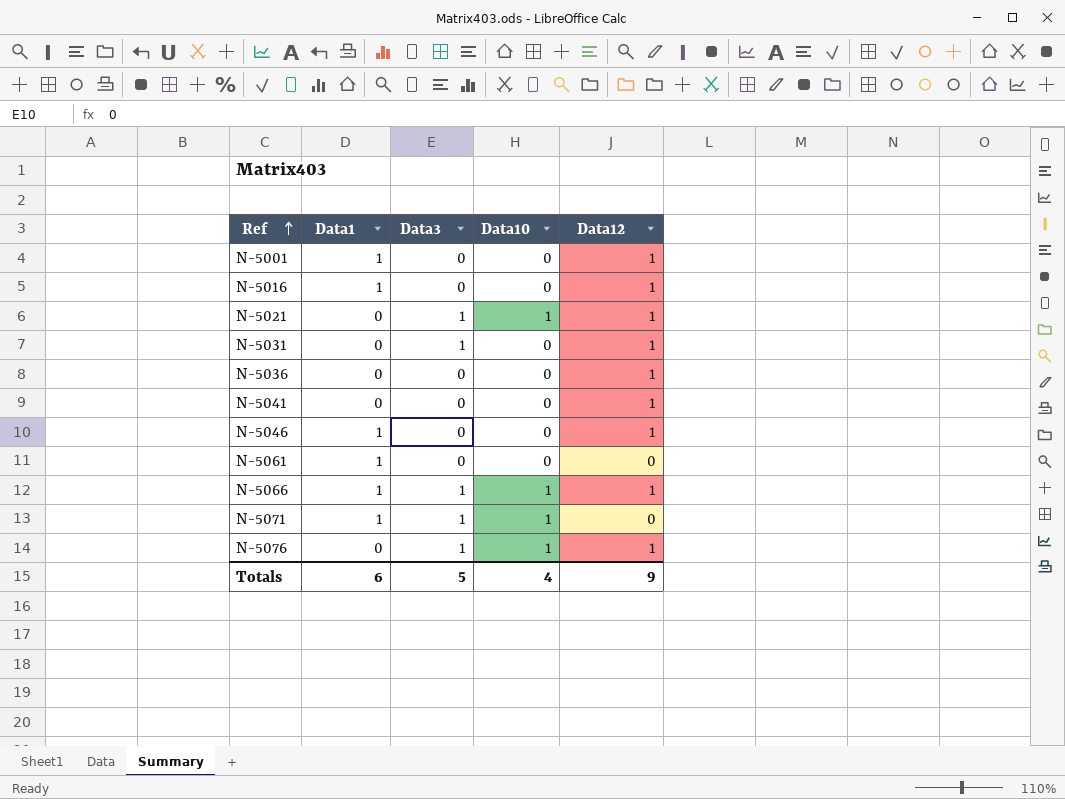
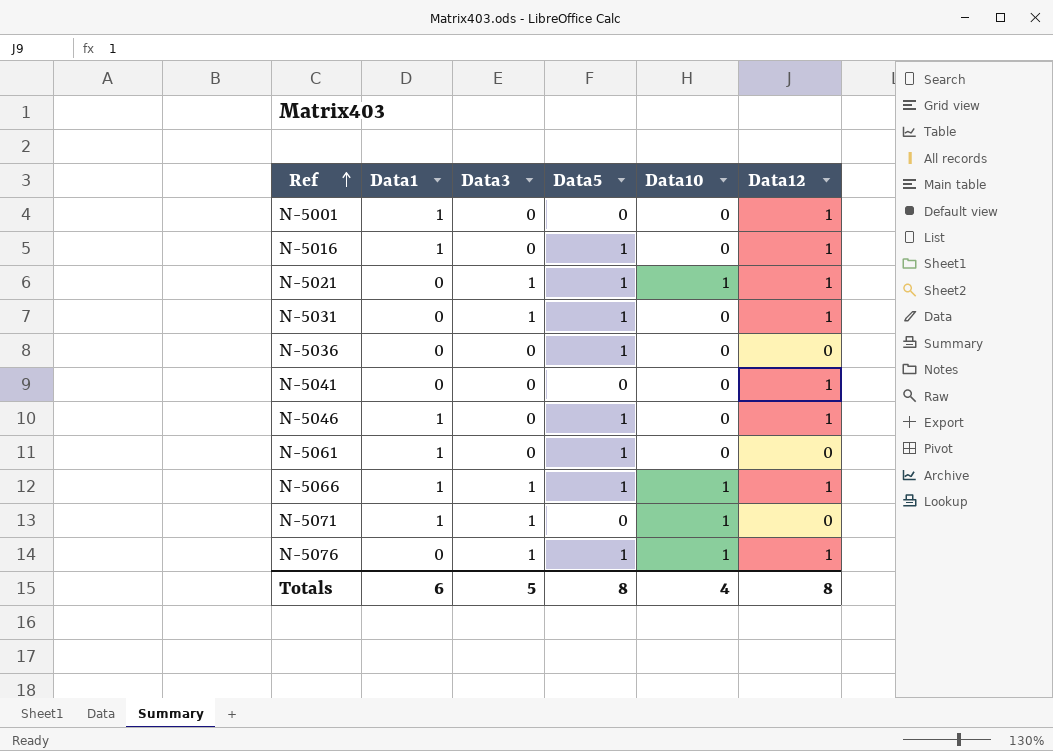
column Data5 | position: none -> 4
N-5036 | Data12: 1 -> 0
Totals | Data12: 9 -> 8

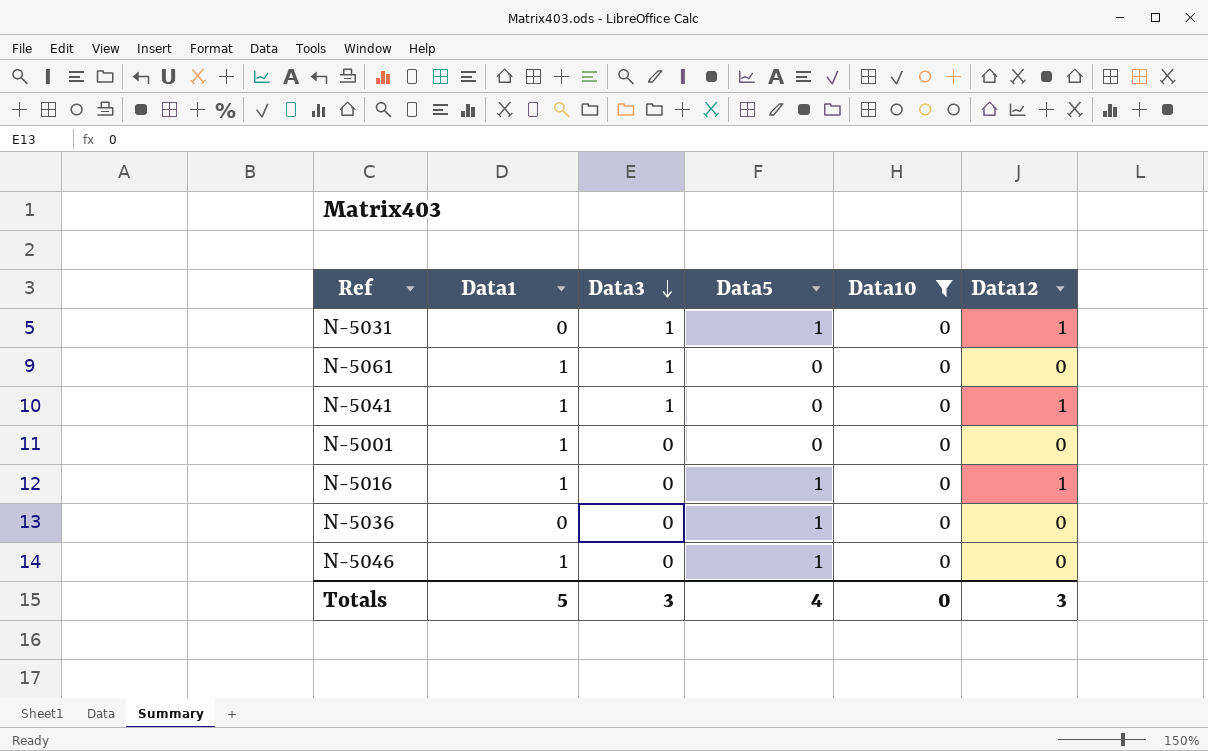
filter: none -> Data10 = 0
row order: Ref ascending -> Data3 descending
N-5061 | Data3: 0 -> 1
N-5061 | Data5: 1 -> 0
N-5041 | Data1: 0 -> 1
N-5041 | Data3: 0 -> 1
N-5001 | Data12: 1 -> 0
N-5046 | Data12: 1 -> 0
Totals | Data1: 6 -> 5
Totals | Data3: 5 -> 3
Totals | Data5: 8 -> 4
Totals | Data10: 4 -> 0
Totals | Data12: 8 -> 3

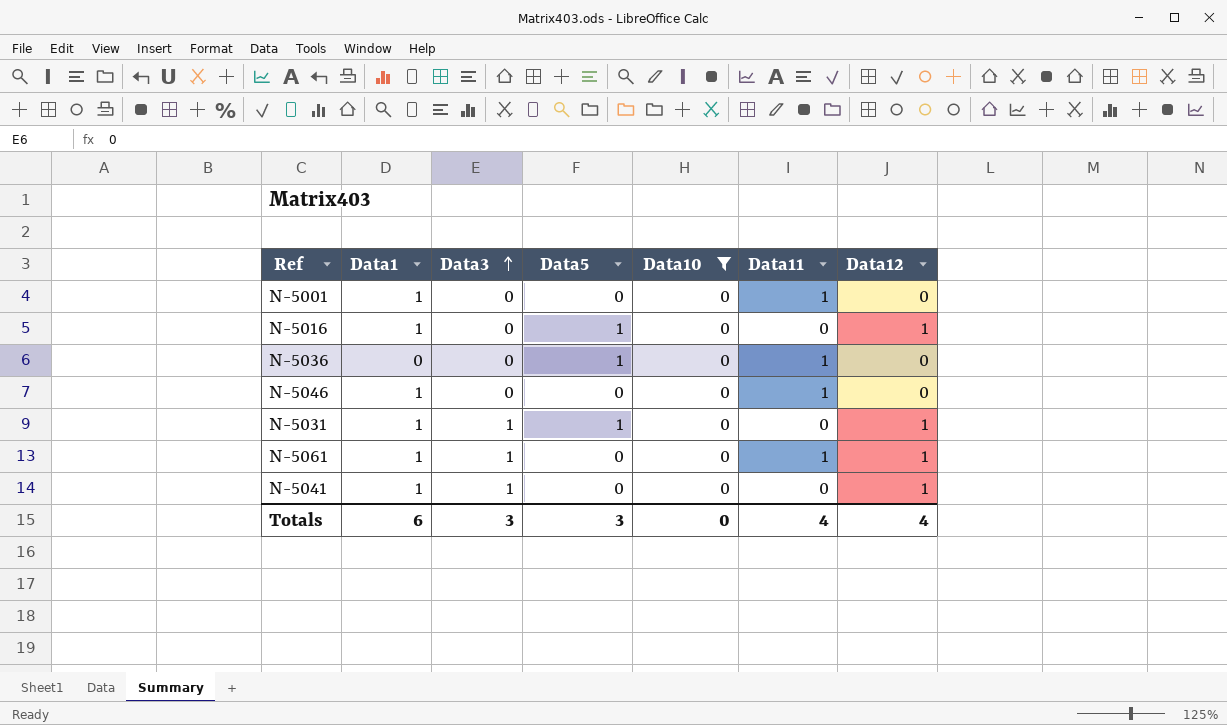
row order: Data3 descending -> Data3 ascending
column Data11 | position: none -> 6
N-5046 | Data5: 1 -> 0
N-5031 | Data1: 0 -> 1
N-5061 | Data12: 0 -> 1
Totals | Data1: 5 -> 6
Totals | Data5: 4 -> 3
Totals | Data12: 3 -> 4

